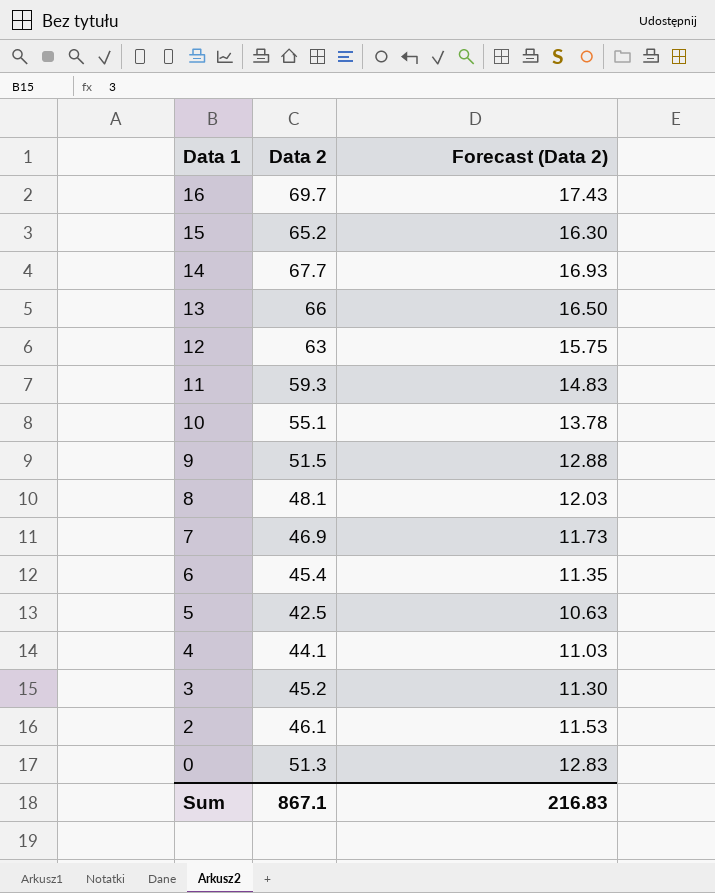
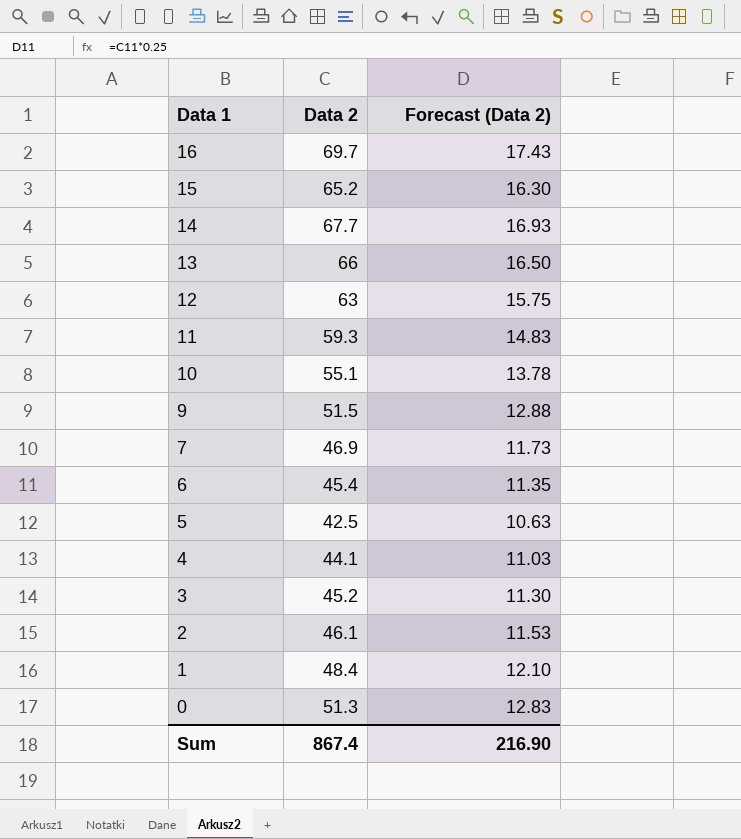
row 8: 48.1 | 12.03 -> none
row 1: none -> 48.4 | 12.10
Sum | Data 2: 867.1 -> 867.4
Sum | Forecast (Data 2): 216.83 -> 216.90

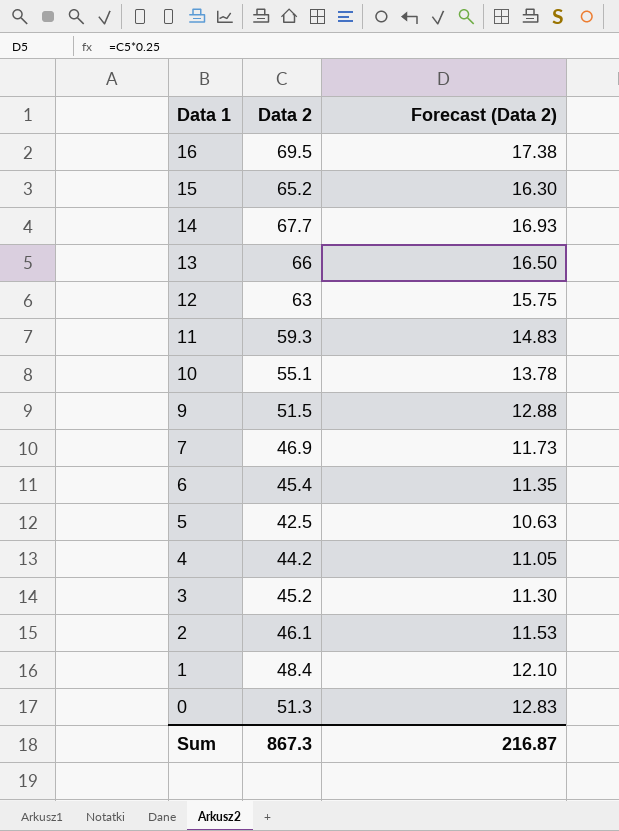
16 | Data 2: 69.7 -> 69.5
16 | Forecast (Data 2): 17.43 -> 17.38
4 | Data 2: 44.1 -> 44.2
4 | Forecast (Data 2): 11.03 -> 11.05
Sum | Data 2: 867.4 -> 867.3
Sum | Forecast (Data 2): 216.90 -> 216.87

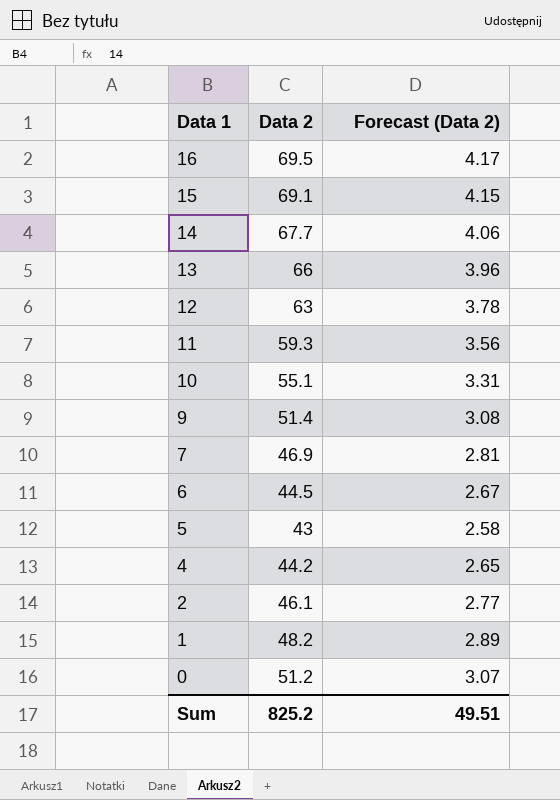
column Forecast (Data 2) | formula: [Data 2] * 0.25 -> [Data 2] * 0.06
row 3: 45.2 | 11.30 -> none
15 | Data 2: 65.2 -> 69.1
9 | Data 2: 51.5 -> 51.4
6 | Data 2: 45.4 -> 44.5
5 | Data 2: 42.5 -> 43
1 | Data 2: 48.4 -> 48.2
0 | Data 2: 51.3 -> 51.2
Sum | Data 2: 867.3 -> 825.2
Sum | Forecast (Data 2): 216.87 -> 49.51

